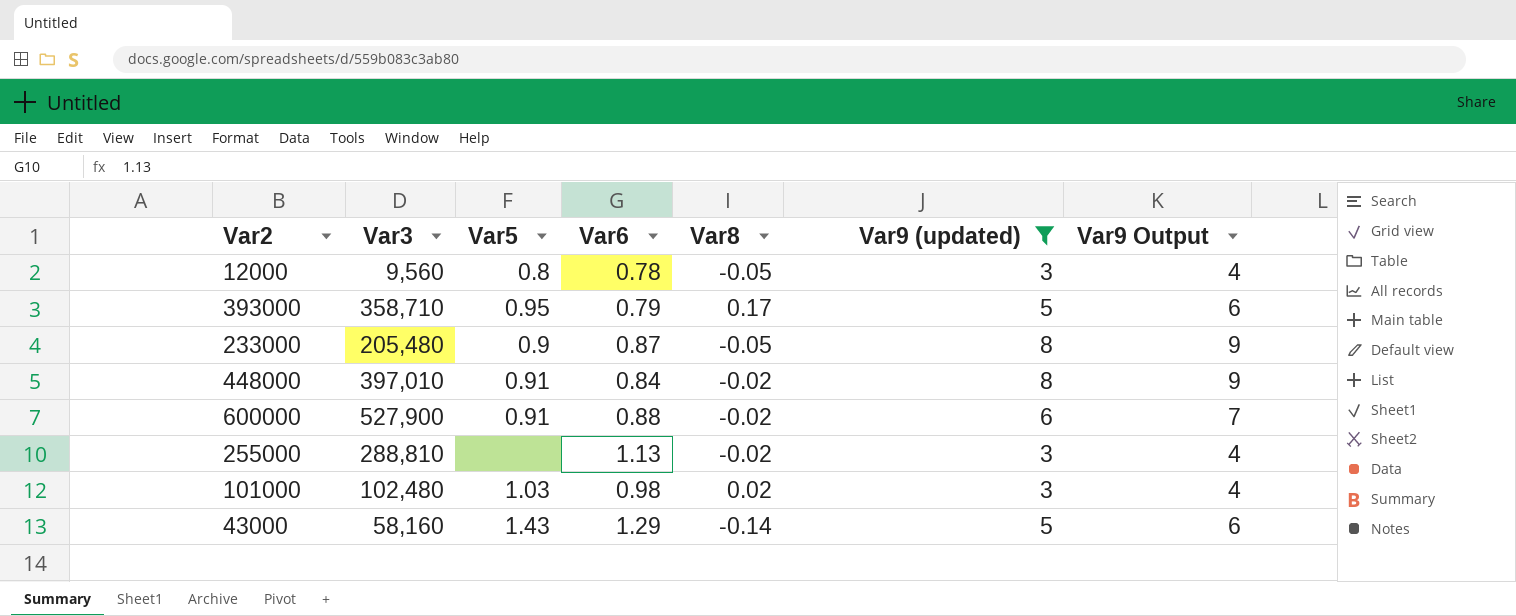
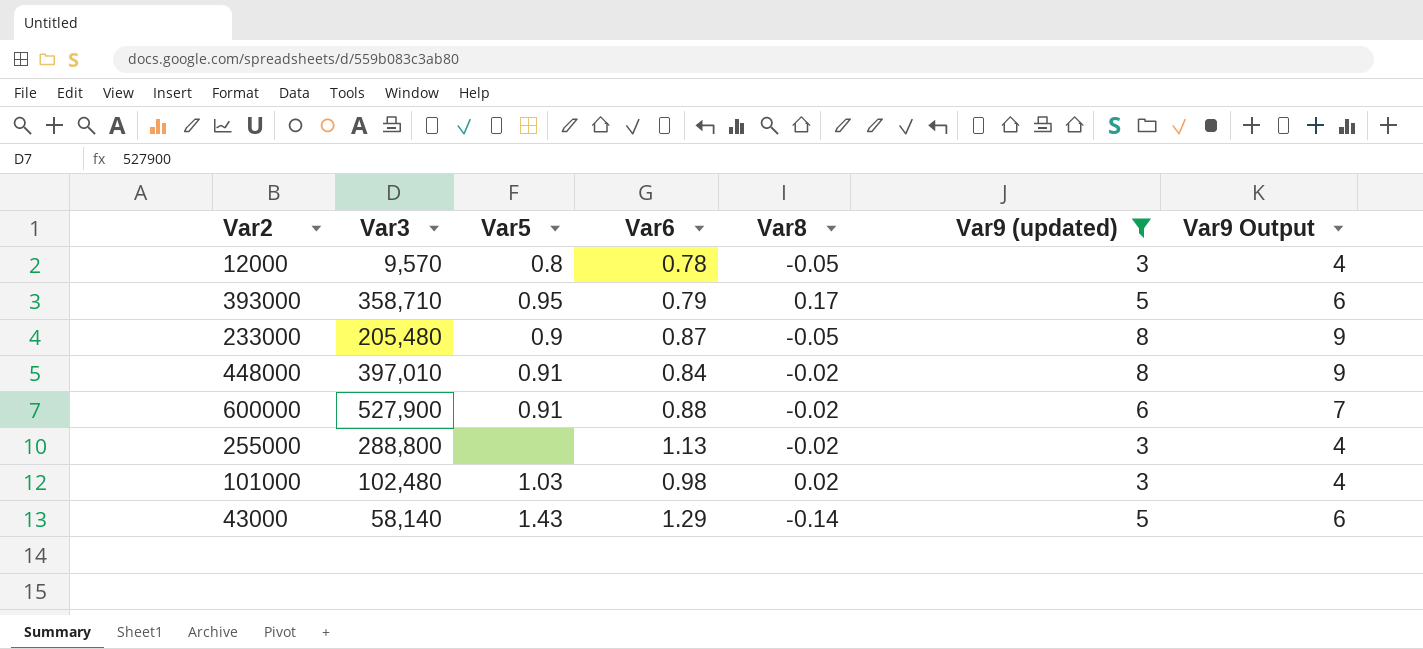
12000 | Var3: 9,560 -> 9,570
255000 | Var3: 288,810 -> 288,800
43000 | Var3: 58,160 -> 58,140

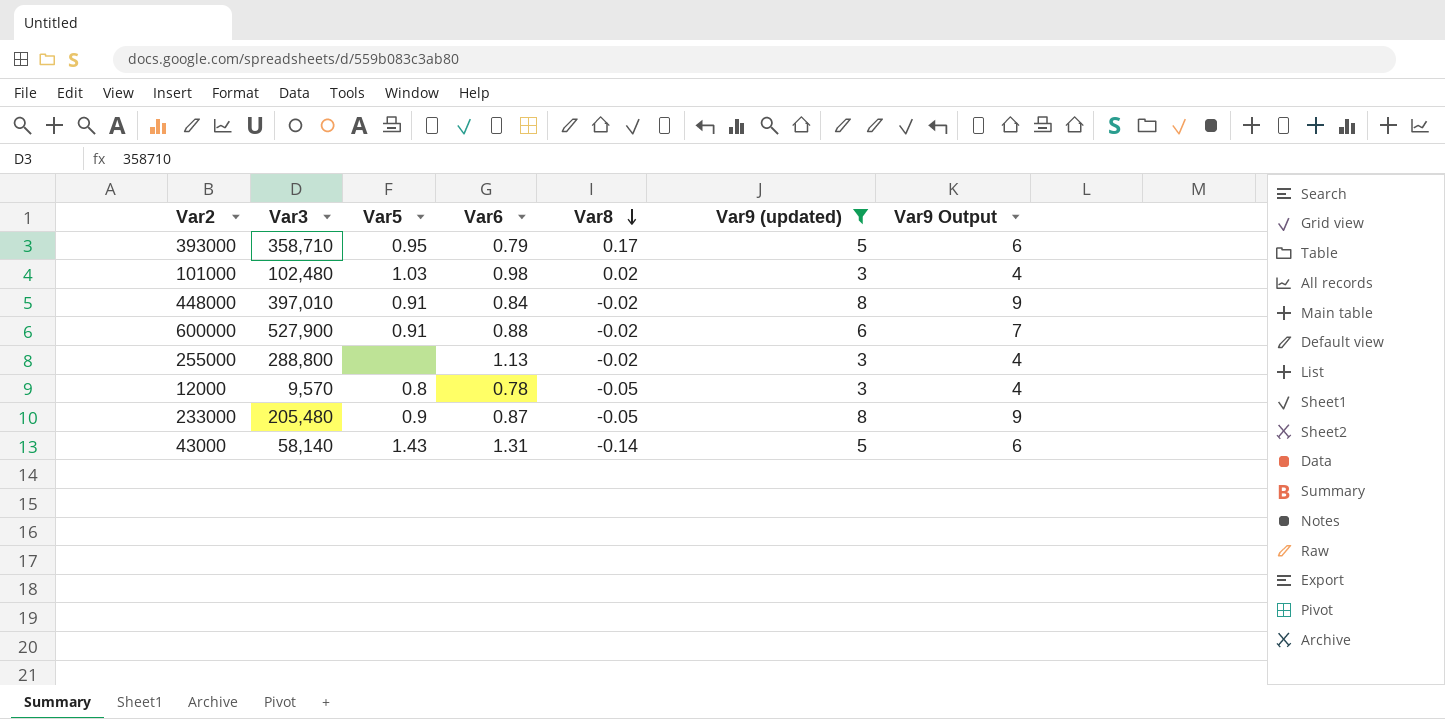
row order: none -> Var8 descending
43000 | Var6: 1.29 -> 1.31

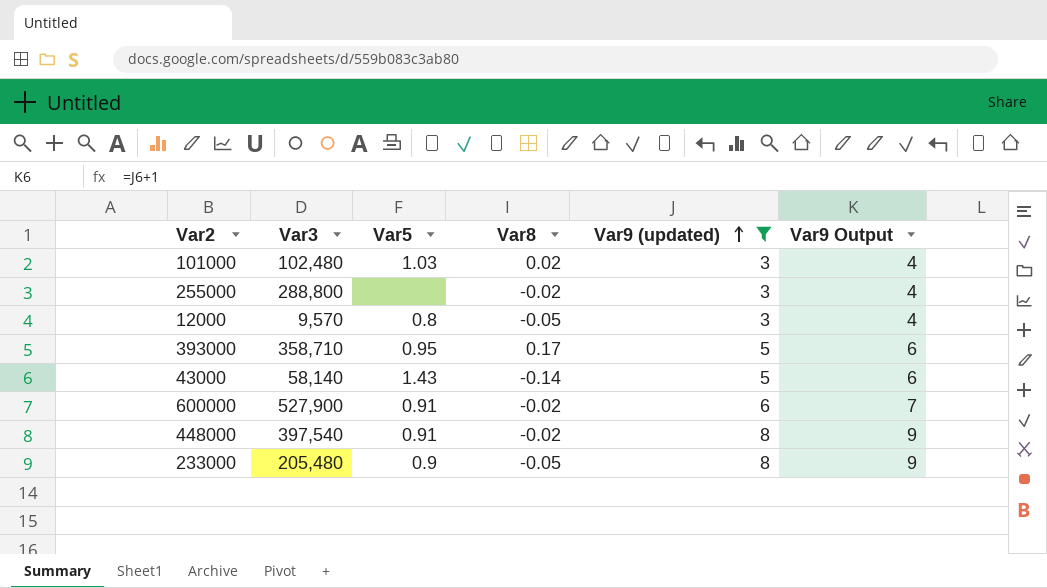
row order: Var8 descending -> Var9 (updated) ascending
column Var6 | position: 4 -> none
448000 | Var3: 397,010 -> 397,540

